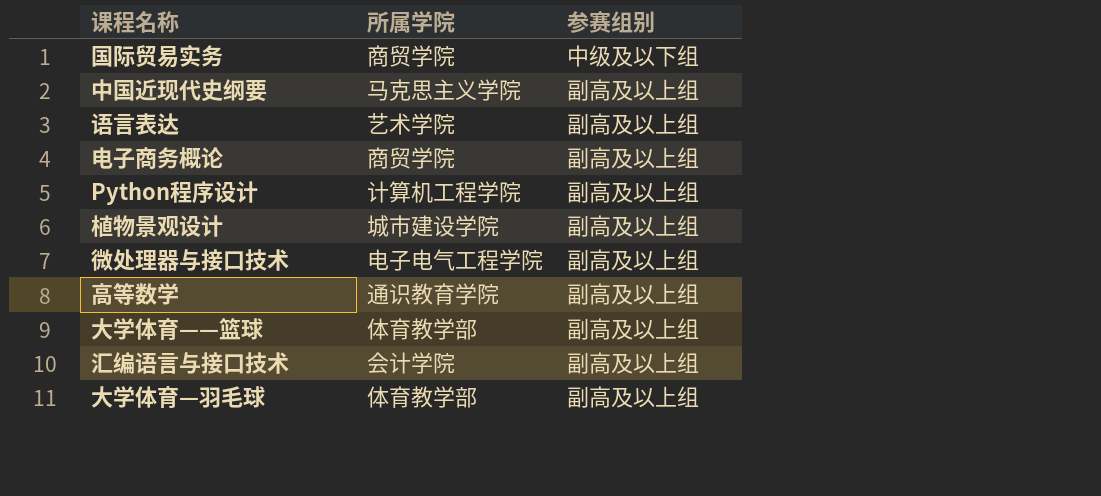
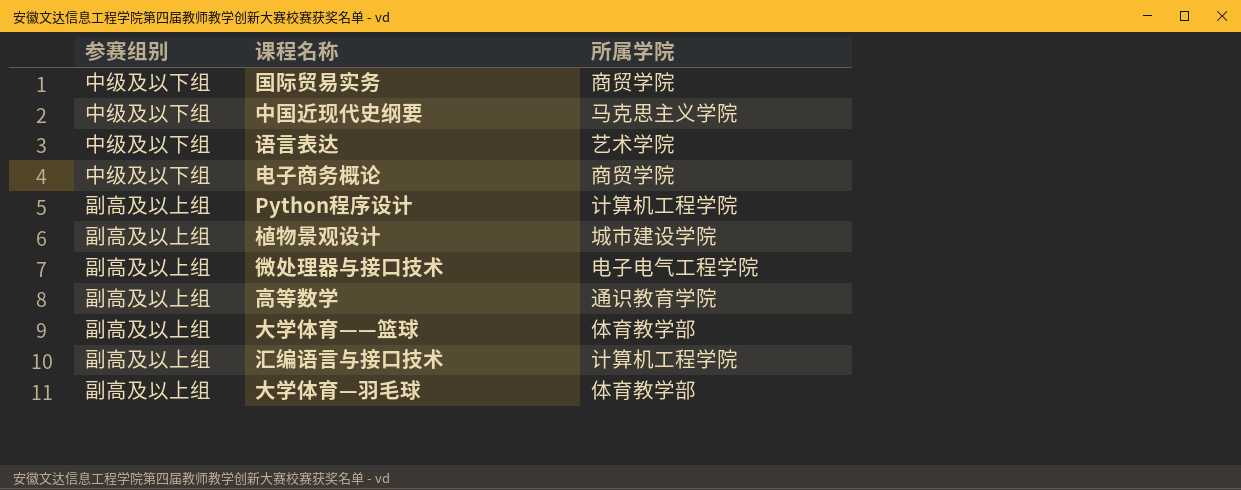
column 参赛组别 | position: 3 -> 1
中国近现代史纲要 | 参赛组别: 副高及以上组 -> 中级及以下组
语言表达 | 参赛组别: 副高及以上组 -> 中级及以下组
电子商务概论 | 参赛组别: 副高及以上组 -> 中级及以下组
汇编语言与接口技术 | 所属学院: 会计学院 -> 计算机工程学院

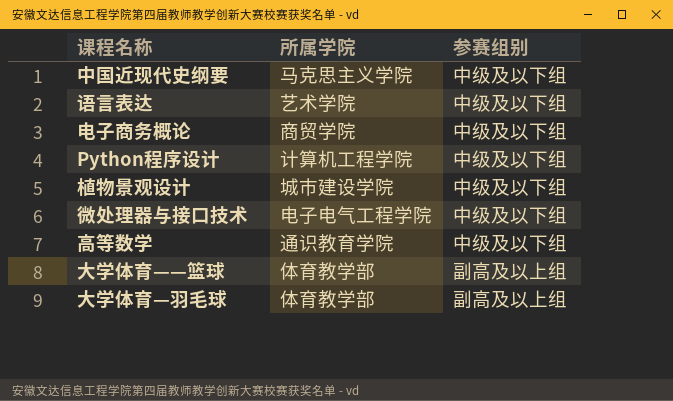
column 参赛组别 | position: 1 -> 3
row 国际贸易实务: 中级及以下组 | 商贸学院 -> none
row 汇编语言与接口技术: 副高及以上组 | 计算机工程学院 -> none
Python程序设计 | 参赛组别: 副高及以上组 -> 中级及以下组
植物景观设计 | 参赛组别: 副高及以上组 -> 中级及以下组
微处理器与接口技术 | 参赛组别: 副高及以上组 -> 中级及以下组
高等数学 | 参赛组别: 副高及以上组 -> 中级及以下组

